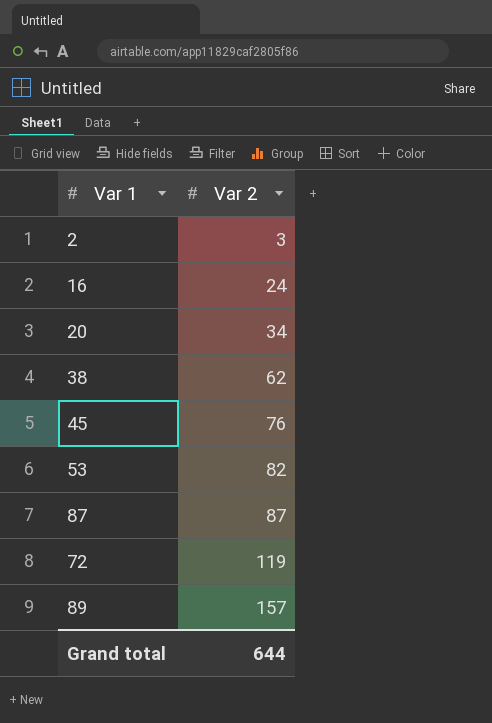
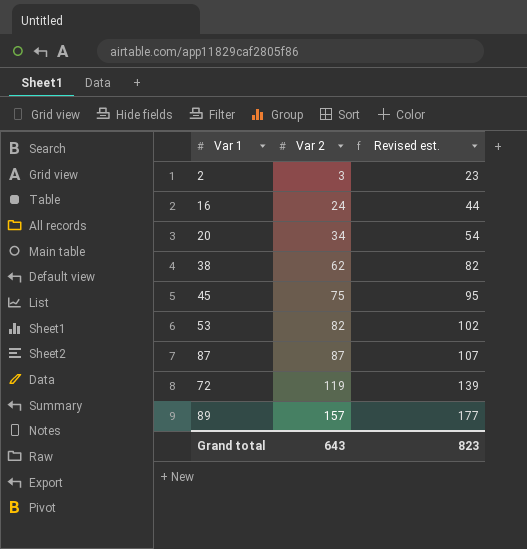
column Revised est. | formula: none -> [Var 2] + 20
45 | Var 2: 76 -> 75
Grand total | Var 2: 644 -> 643

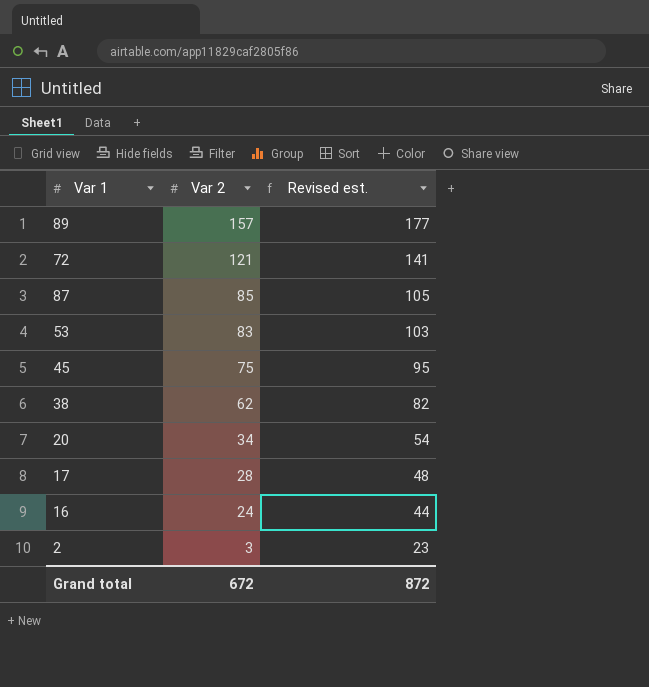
row order: Var 2 ascending -> Var 2 descending
72 | Var 2: 119 -> 121
72 | Revised est.: 139 -> 141
87 | Var 2: 87 -> 85
87 | Revised est.: 107 -> 105
53 | Var 2: 82 -> 83
53 | Revised est.: 102 -> 103
row 17: none -> 28 | 48
Grand total | Var 2: 643 -> 672
Grand total | Revised est.: 823 -> 872

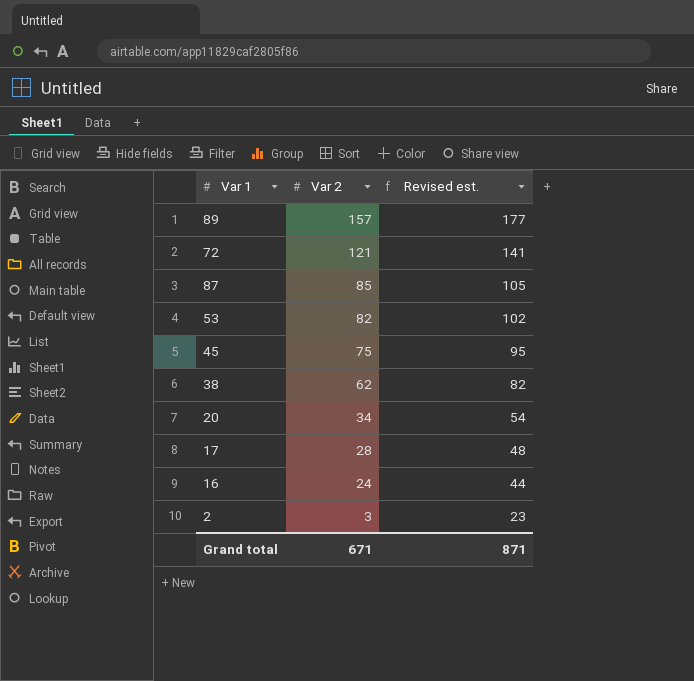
53 | Var 2: 83 -> 82
53 | Revised est.: 103 -> 102
Grand total | Var 2: 672 -> 671
Grand total | Revised est.: 872 -> 871

